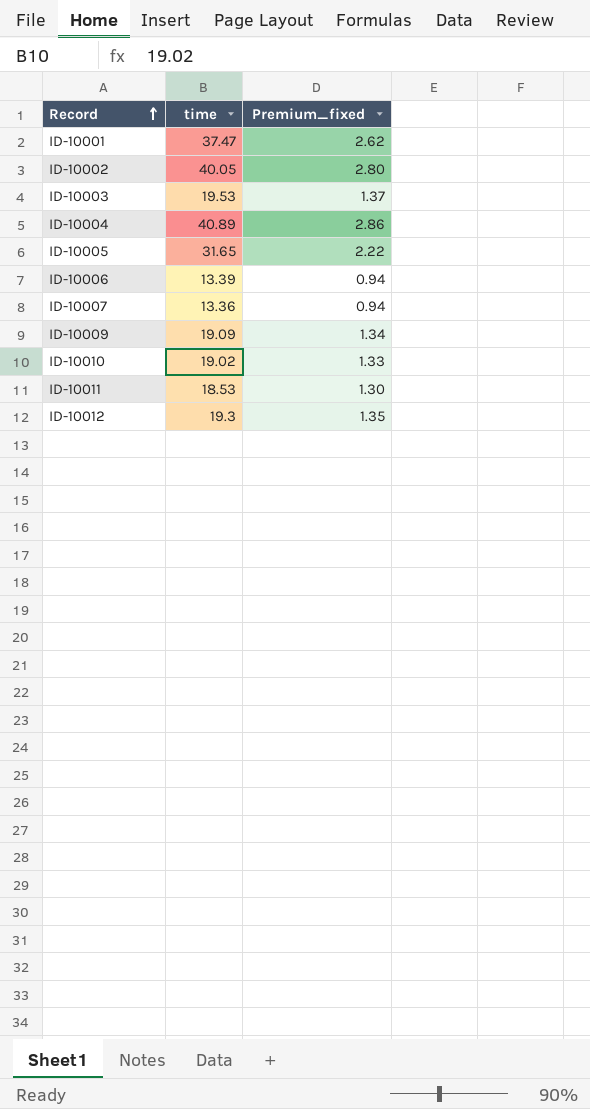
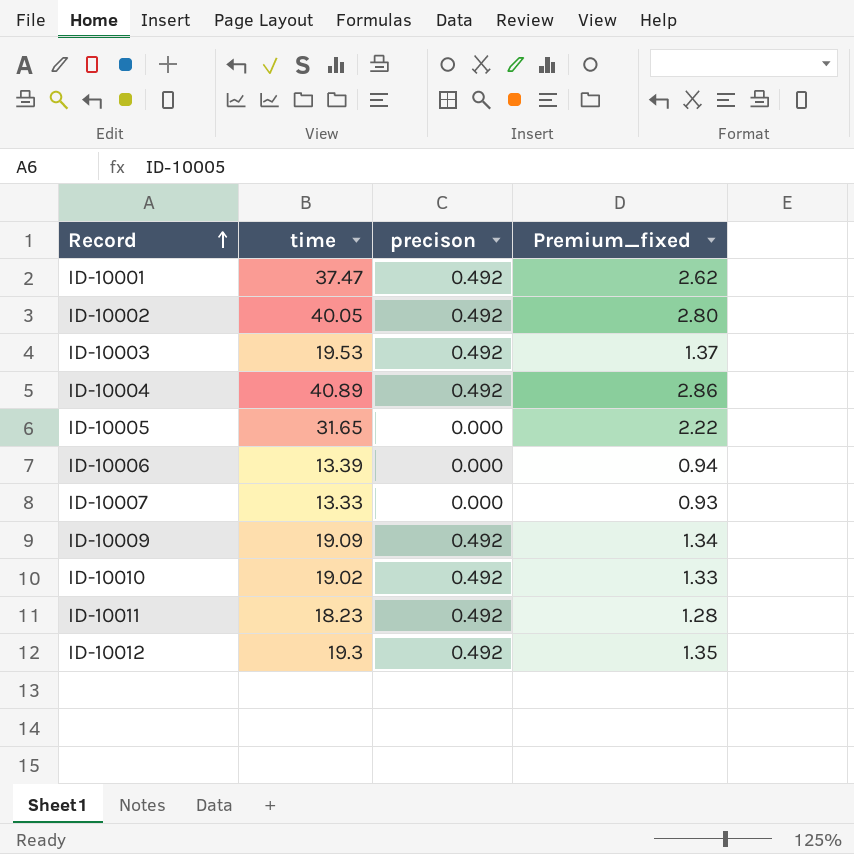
column precison | position: none -> 3
ID-10007 | time: 13.36 -> 13.33
ID-10007 | Premium_fixed: 0.94 -> 0.93
ID-10011 | time: 18.53 -> 18.23
ID-10011 | Premium_fixed: 1.30 -> 1.28

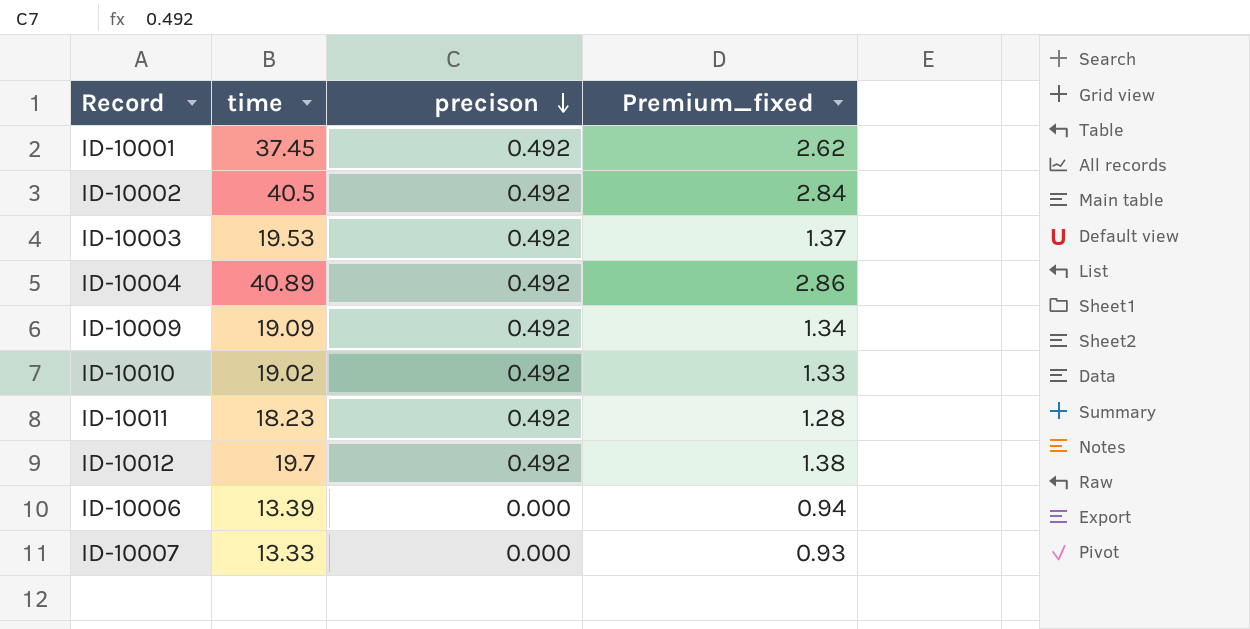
row order: Record ascending -> precison descending
row ID-10005: 31.65 | 0.000 | 2.22 -> none
ID-10001 | time: 37.47 -> 37.45
ID-10002 | time: 40.05 -> 40.5
ID-10002 | Premium_fixed: 2.80 -> 2.84
ID-10012 | time: 19.3 -> 19.7
ID-10012 | Premium_fixed: 1.35 -> 1.38

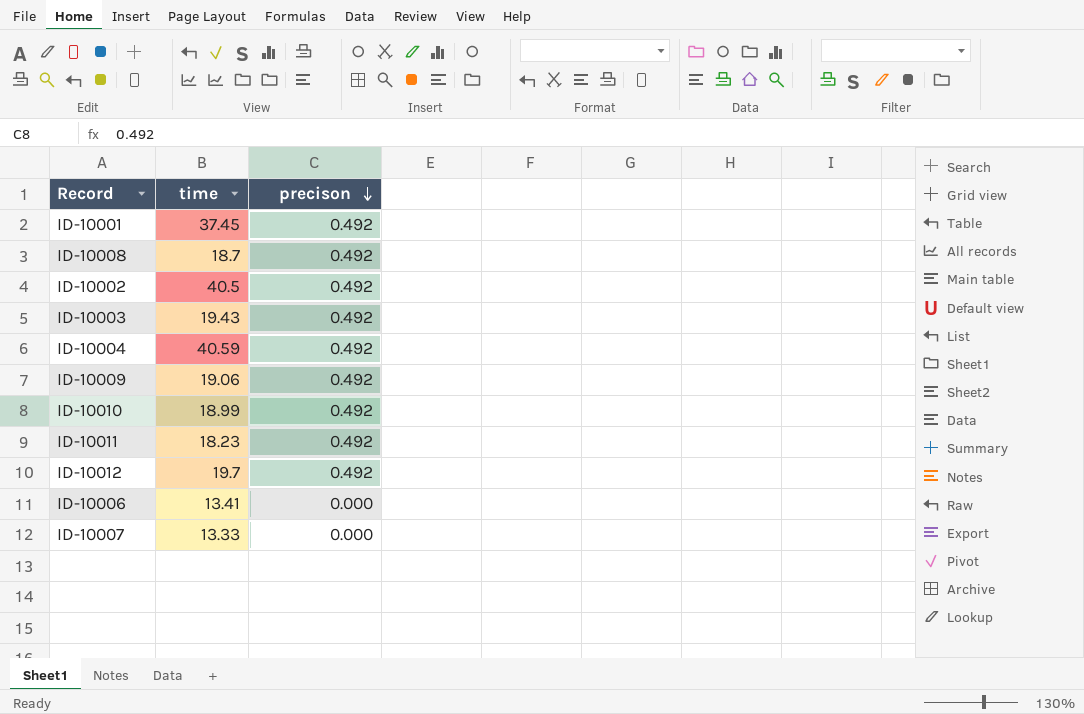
column Premium_fixed | formula: [time] * 0.07 -> none
row ID-10008: none -> 18.7 | 0.492
ID-10003 | time: 19.53 -> 19.43
ID-10004 | time: 40.89 -> 40.59
ID-10009 | time: 19.09 -> 19.06
ID-10010 | time: 19.02 -> 18.99
ID-10006 | time: 13.39 -> 13.41

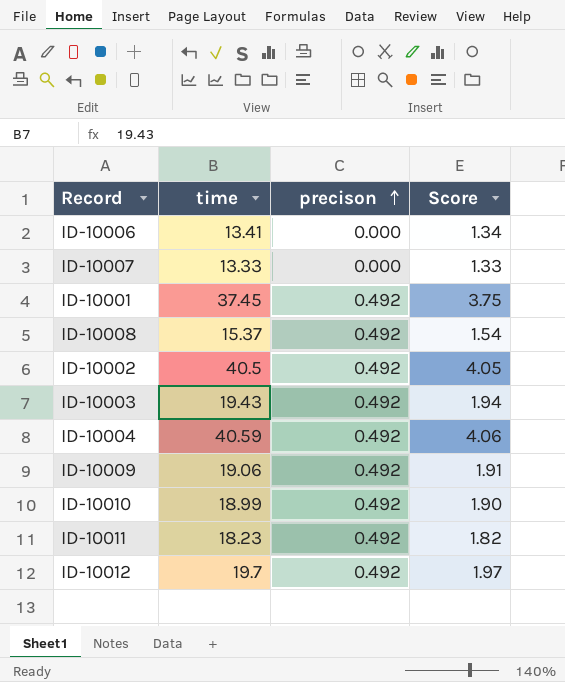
row order: precison descending -> precison ascending
column Score | formula: none -> [time] * 0.1
ID-10008 | time: 18.7 -> 15.37

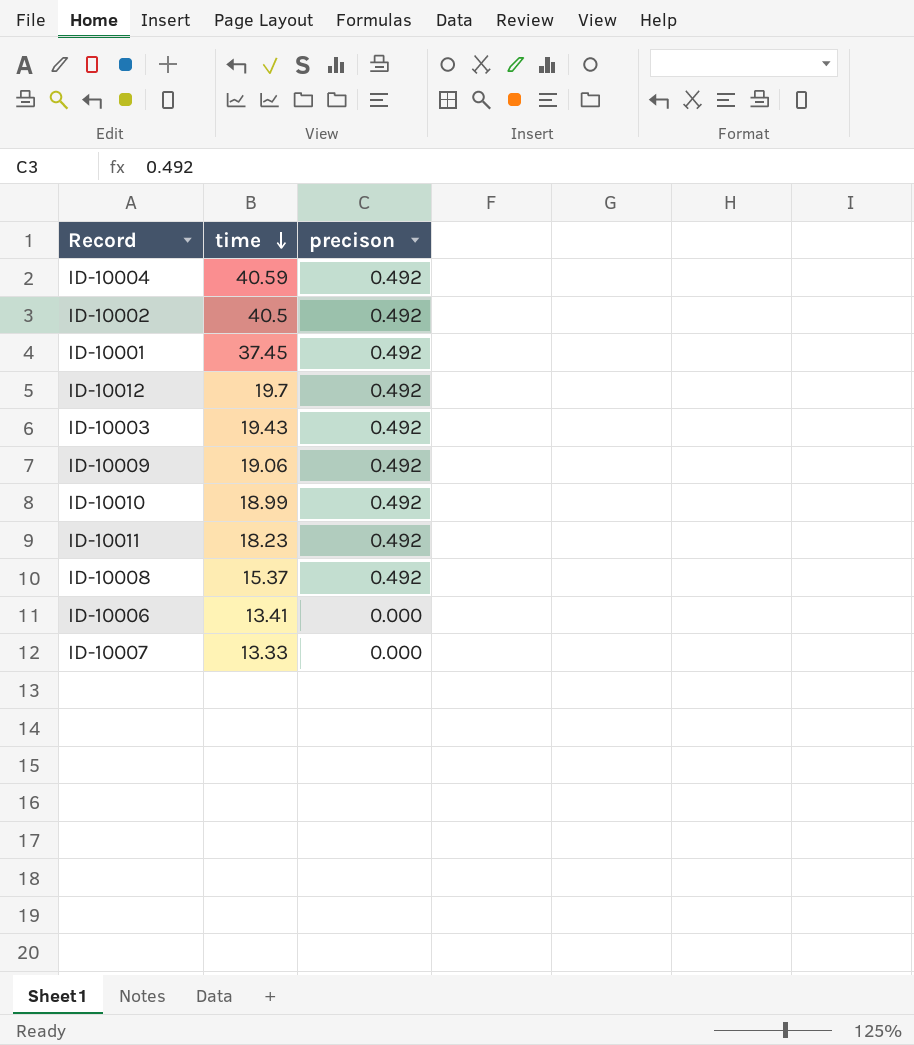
row order: precison ascending -> time descending
column Score | formula: [time] * 0.1 -> none

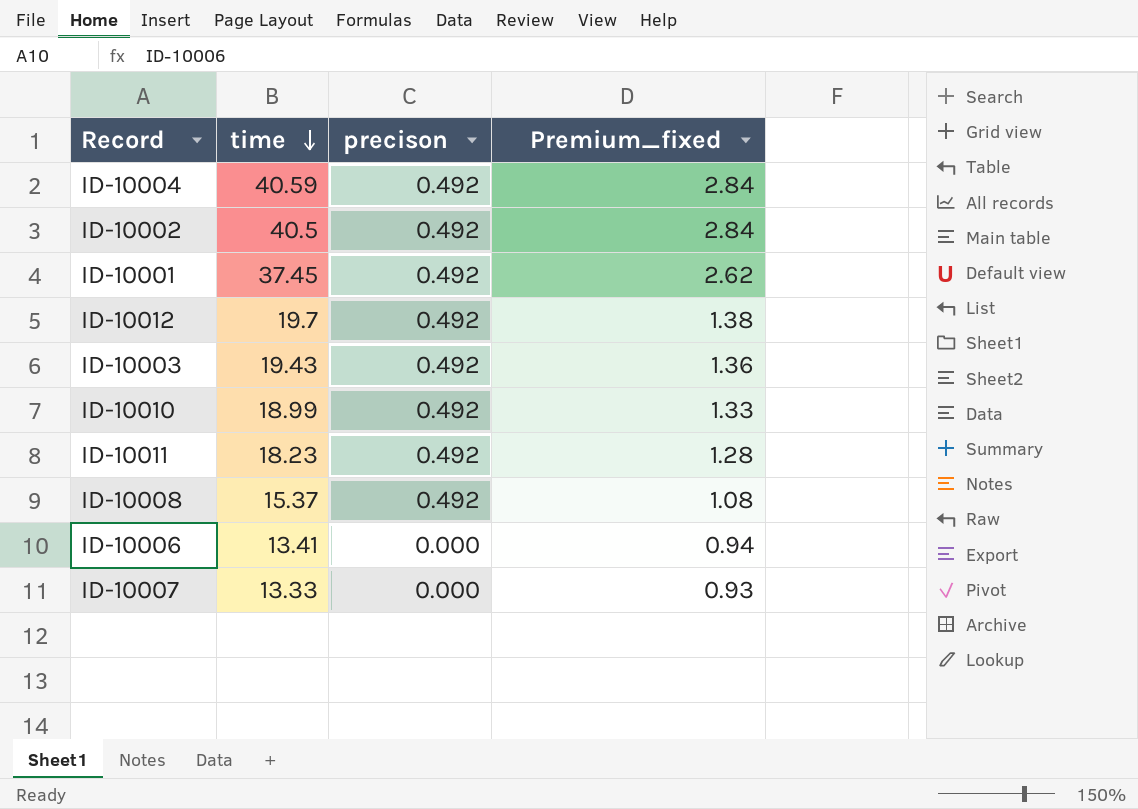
column Premium_fixed | formula: none -> [time] * 0.07
row ID-10009: 19.06 | 0.492 -> none

